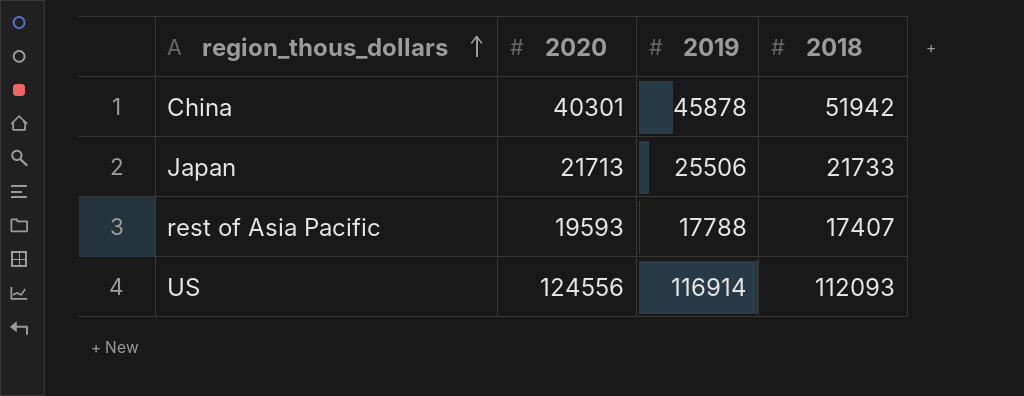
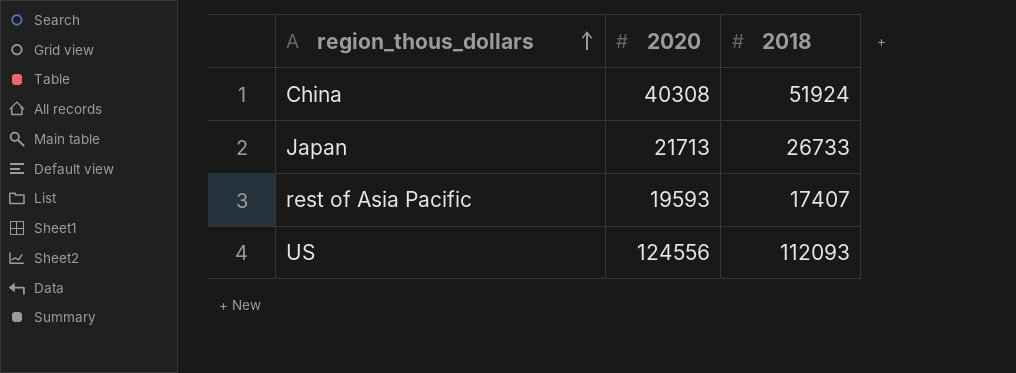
column 2019 | position: 3 -> none
China | 2020: 40301 -> 40308
China | 2018: 51942 -> 51924
Japan | 2018: 21733 -> 26733

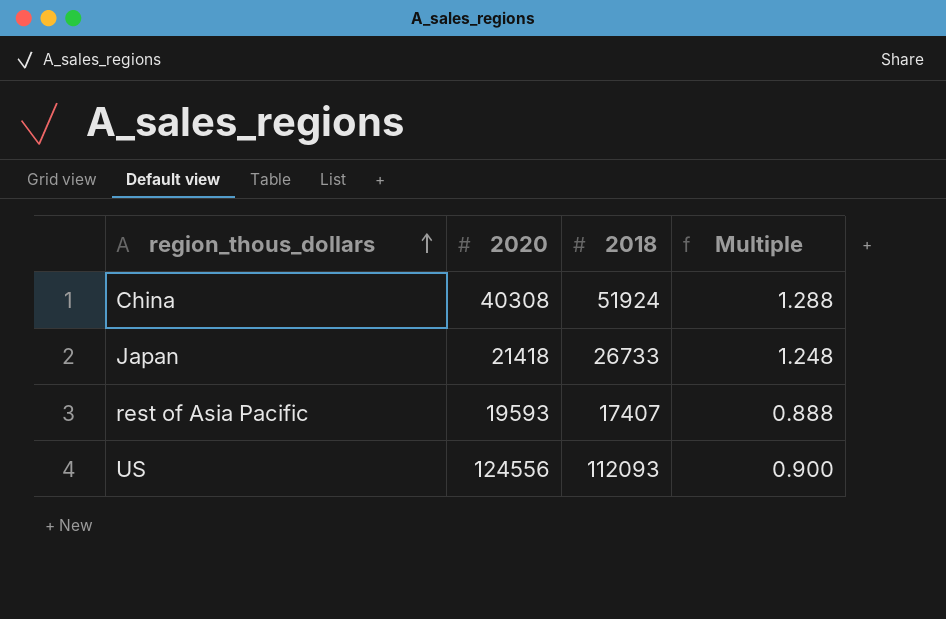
column Multiple | formula: none -> [2018] / [2020]
Japan | 2020: 21713 -> 21418

